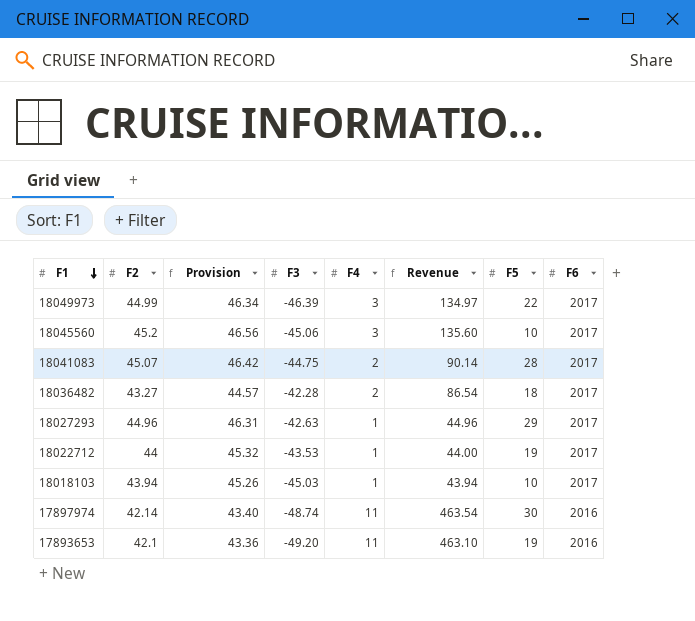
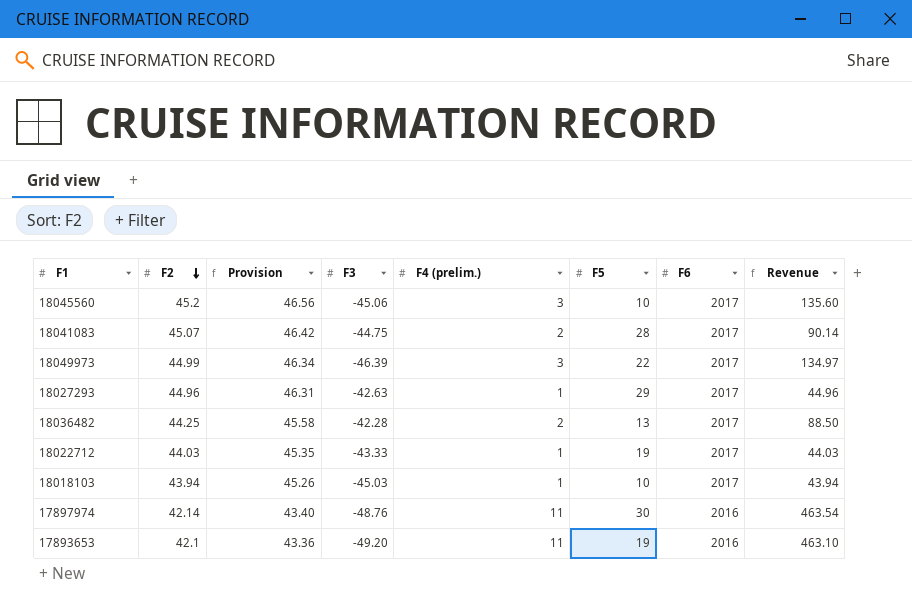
row order: F1 descending -> F2 descending
column name: F4 -> F4 (prelim.)
column Revenue | position: 6 -> 8
18036482 | F2: 43.27 -> 44.25
18036482 | Provision: 44.57 -> 45.58
18036482 | F5: 18 -> 13
18036482 | Revenue: 86.54 -> 88.50
18022712 | F2: 44 -> 44.03
18022712 | Provision: 45.32 -> 45.35
18022712 | F3: -43.53 -> -43.33
18022712 | Revenue: 44.00 -> 44.03
17897974 | F3: -48.74 -> -48.76

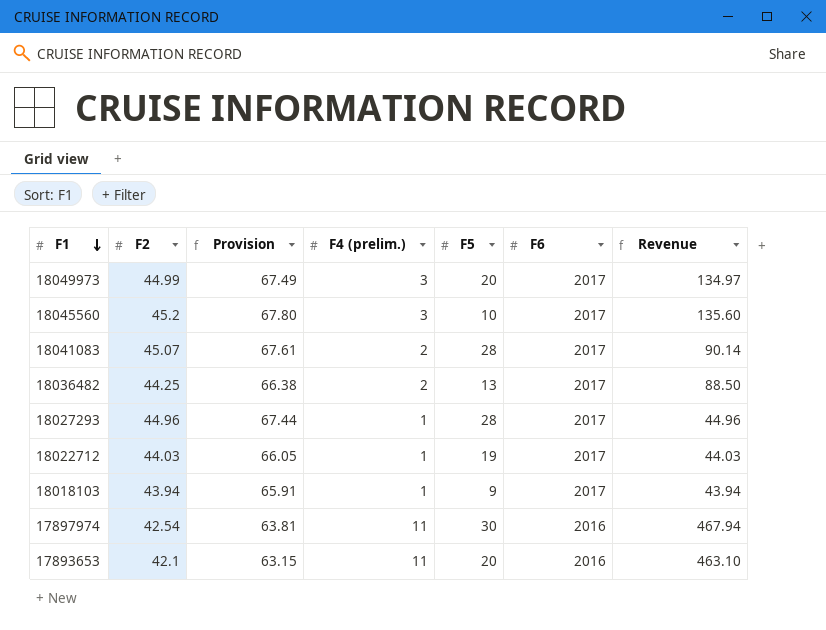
row order: F2 descending -> F1 descending
column F3 | position: 4 -> none
column Provision | formula: [F2] * 1.03 -> [F2] * 1.5
18049973 | F5: 22 -> 20
18027293 | F5: 29 -> 28
18018103 | F5: 10 -> 9
17897974 | F2: 42.14 -> 42.54
17897974 | Revenue: 463.54 -> 467.94
17893653 | F5: 19 -> 20

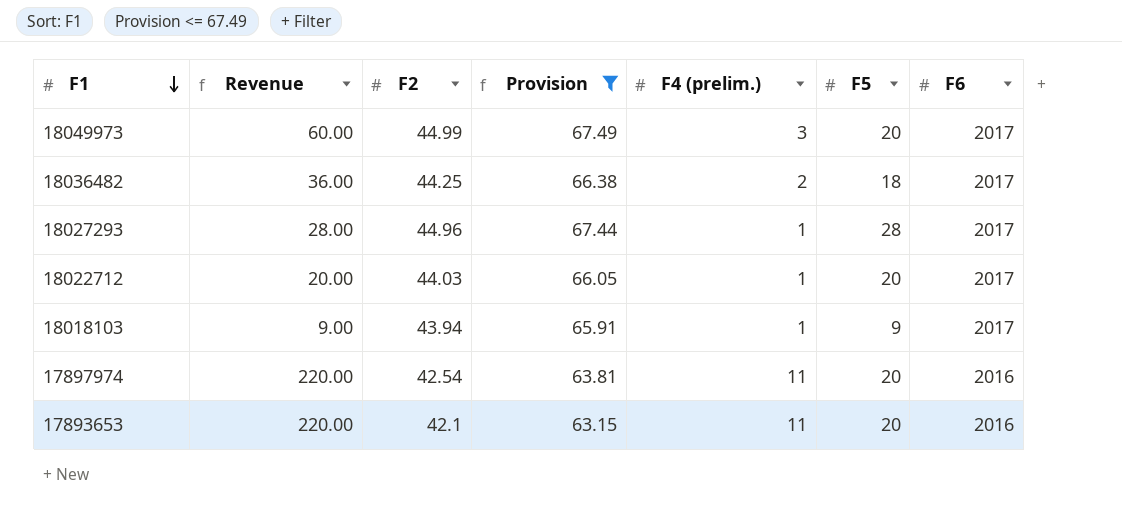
filter: none -> Provision <= 67.49
column Revenue | formula: [F2] * [F4 (prelim.)] -> [F4 (prelim.)] * [F5]
column Revenue | position: 7 -> 2
18036482 | F5: 13 -> 18
18022712 | F5: 19 -> 20
17897974 | F5: 30 -> 20

